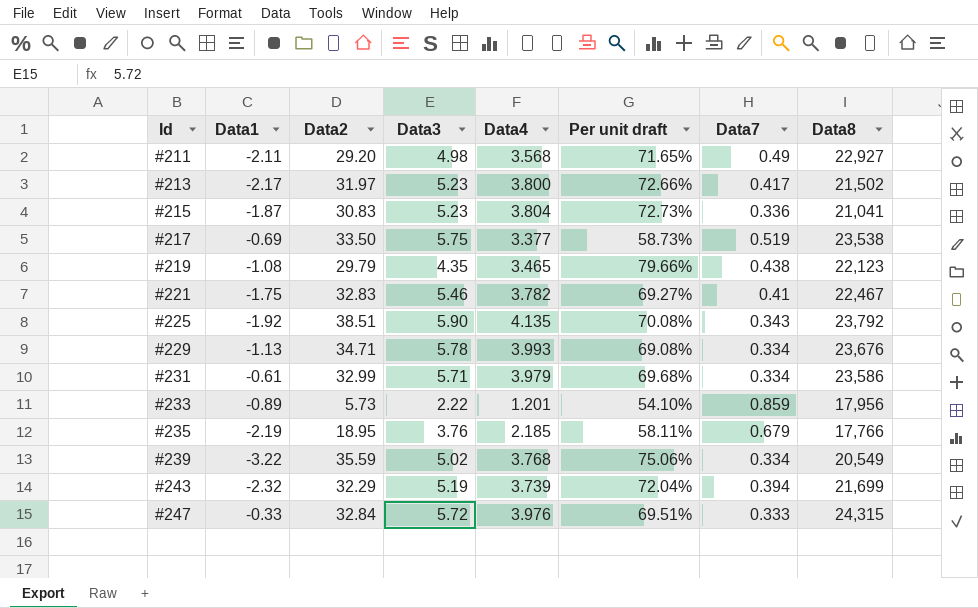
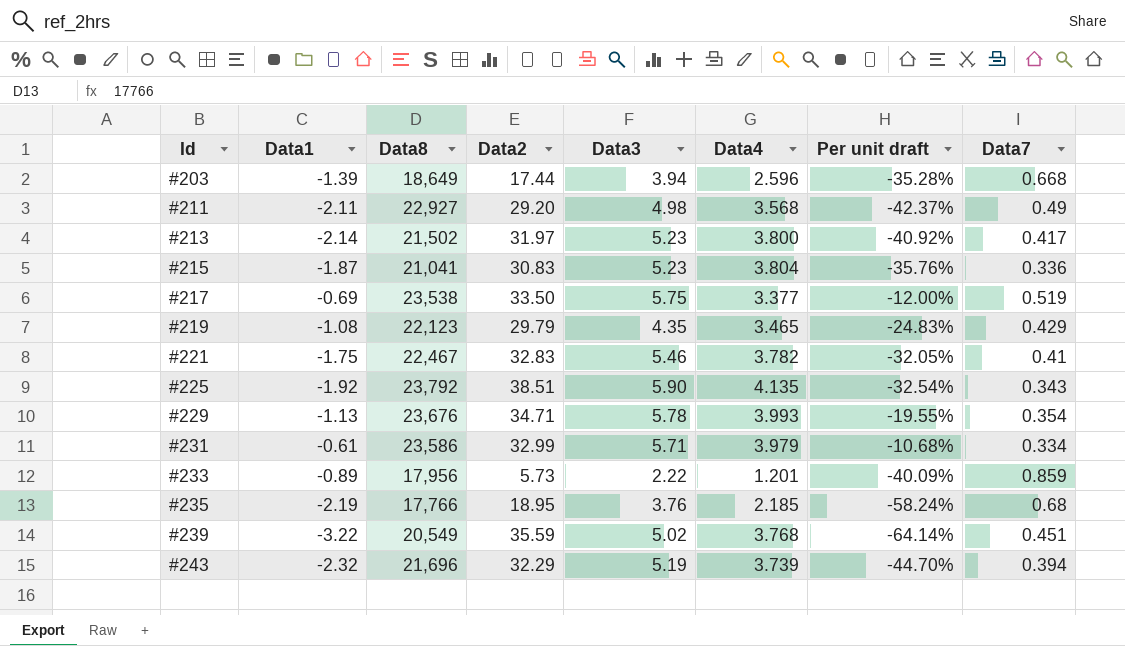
column Data8 | position: 8 -> 3
column Per unit draft | formula: [Data4] / [Data3] -> [Data1] / [Data3]
row #247: -0.33 | 32.84 | 5.72 | 3.976 | 69.51% | 0.333 | 24,315 -> none
row #203: none -> -1.39 | 18,649 | 17.44 | 3.94 | 2.596 | -35.28% | 0.668
#213 | Data1: -2.17 -> -2.14
#219 | Data7: 0.438 -> 0.429
#229 | Data7: 0.334 -> 0.354
#235 | Data7: 0.679 -> 0.68
#239 | Data7: 0.334 -> 0.451
#243 | Data8: 21,699 -> 21,696

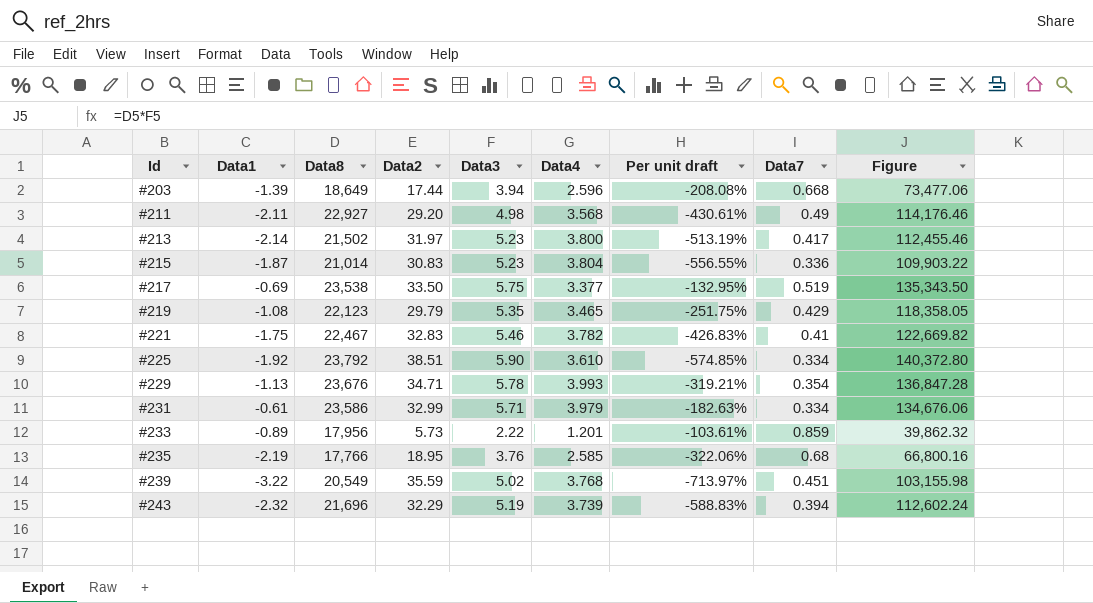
column Per unit draft | formula: [Data1] / [Data3] -> [Data1] / [Data7]
column Figure | formula: none -> [Data8] * [Data3]
#215 | Data8: 21,041 -> 21,014
#219 | Data3: 4.35 -> 5.35
#225 | Data4: 4.135 -> 3.610
#225 | Data7: 0.343 -> 0.334
#235 | Data4: 2.185 -> 2.585

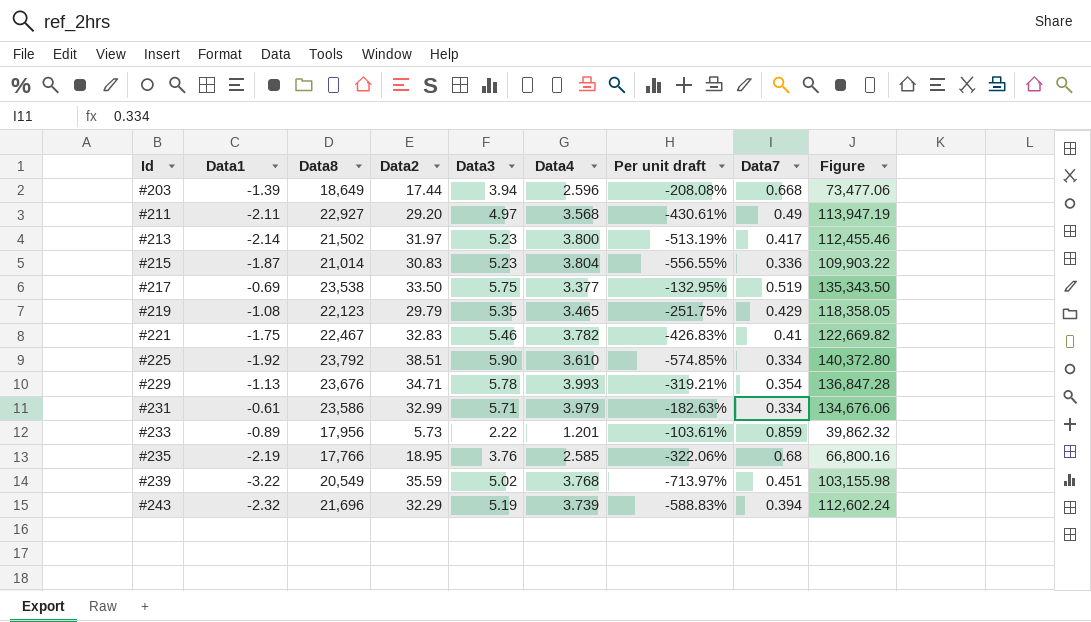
#211 | Data3: 4.98 -> 4.97
#211 | Figure: 114,176.46 -> 113,947.19

